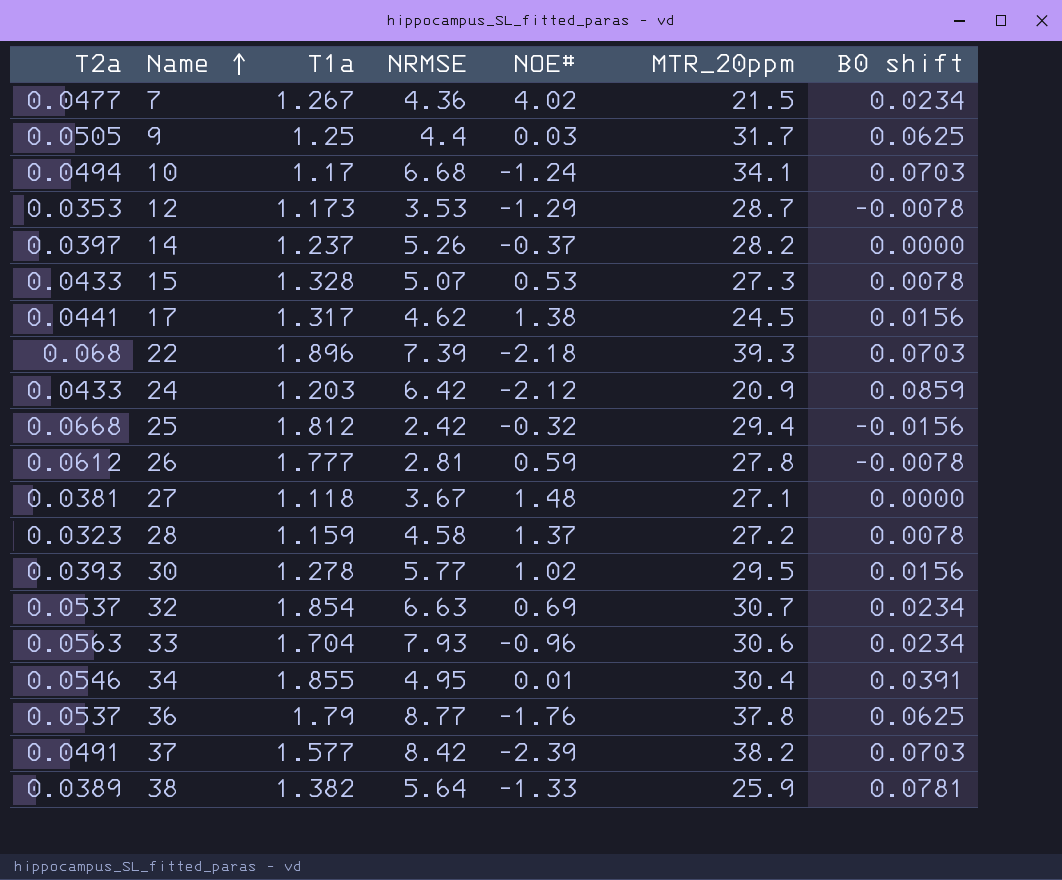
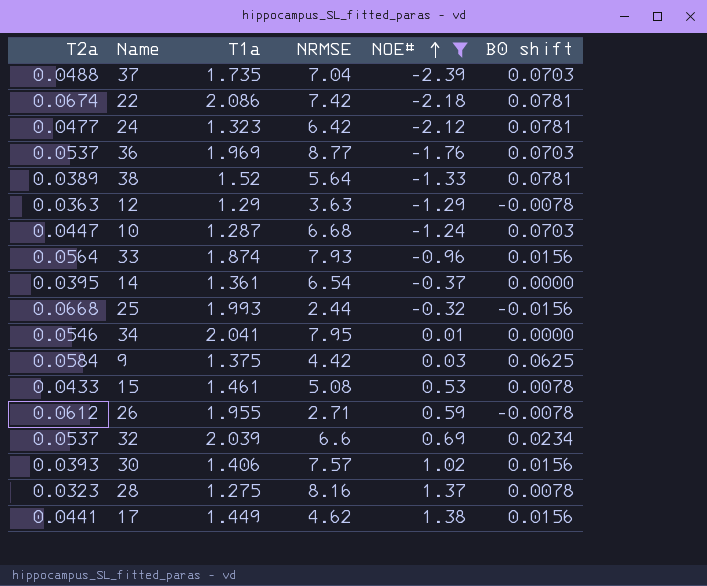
filter: none -> NOE# <= 1.38
row order: Name ascending -> NOE# ascending
column MTR_20ppm | position: 6 -> none
37 | T2a: 0.0491 -> 0.0488
37 | T1a: 1.577 -> 1.735
37 | NRMSE: 8.42 -> 7.04
22 | T2a: 0.068 -> 0.0674
22 | T1a: 1.896 -> 2.086
22 | NRMSE: 7.39 -> 7.42
22 | B0 shift: 0.0703 -> 0.0781
24 | T2a: 0.0433 -> 0.0477
24 | T1a: 1.203 -> 1.323
24 | B0 shift: 0.0859 -> 0.0781
36 | T1a: 1.79 -> 1.969
36 | B0 shift: 0.0625 -> 0.0703
38 | T1a: 1.382 -> 1.52
12 | T2a: 0.0353 -> 0.0363
12 | T1a: 1.173 -> 1.29
12 | NRMSE: 3.53 -> 3.63
10 | T2a: 0.0494 -> 0.0447
10 | T1a: 1.17 -> 1.287
33 | T2a: 0.0563 -> 0.0564
33 | T1a: 1.704 -> 1.874
33 | B0 shift: 0.0234 -> 0.0156
14 | T2a: 0.0397 -> 0.0395
14 | T1a: 1.237 -> 1.361
14 | NRMSE: 5.26 -> 6.54
25 | T1a: 1.812 -> 1.993
25 | NRMSE: 2.42 -> 2.44
34 | T1a: 1.855 -> 2.041
34 | NRMSE: 4.95 -> 7.95
34 | B0 shift: 0.0391 -> 0.0000
9 | T2a: 0.0505 -> 0.0584
9 | T1a: 1.25 -> 1.375
9 | NRMSE: 4.4 -> 4.42
15 | T1a: 1.328 -> 1.461
15 | NRMSE: 5.07 -> 5.08
26 | T1a: 1.777 -> 1.955
26 | NRMSE: 2.81 -> 2.71
32 | T1a: 1.854 -> 2.039
32 | NRMSE: 6.63 -> 6.6
30 | T1a: 1.278 -> 1.406
30 | NRMSE: 5.77 -> 7.57
28 | T1a: 1.159 -> 1.275
28 | NRMSE: 4.58 -> 8.16
17 | T1a: 1.317 -> 1.449

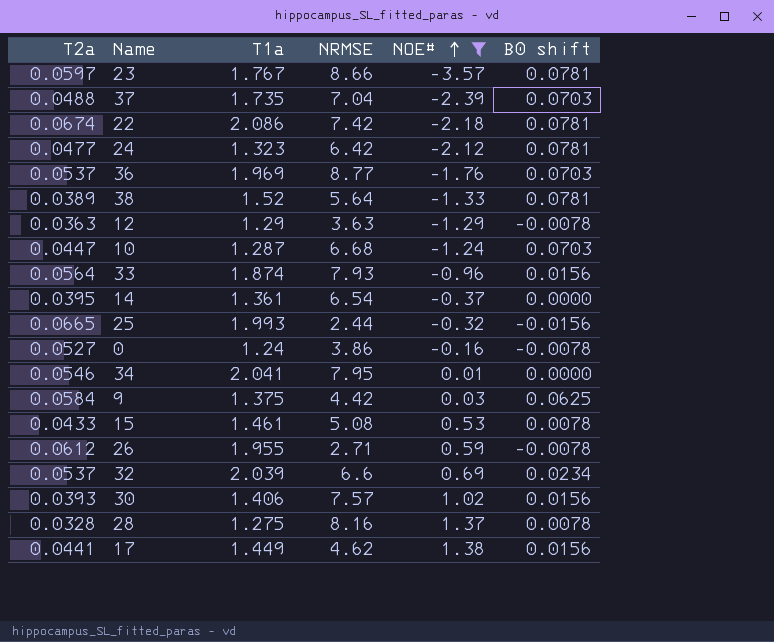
row 23: none -> 0.0597 | 1.767 | 8.66 | -3.57 | 0.0781
25 | T2a: 0.0668 -> 0.0665
row 0: none -> 0.0527 | 1.24 | 3.86 | -0.16 | -0.0078
28 | T2a: 0.0323 -> 0.0328

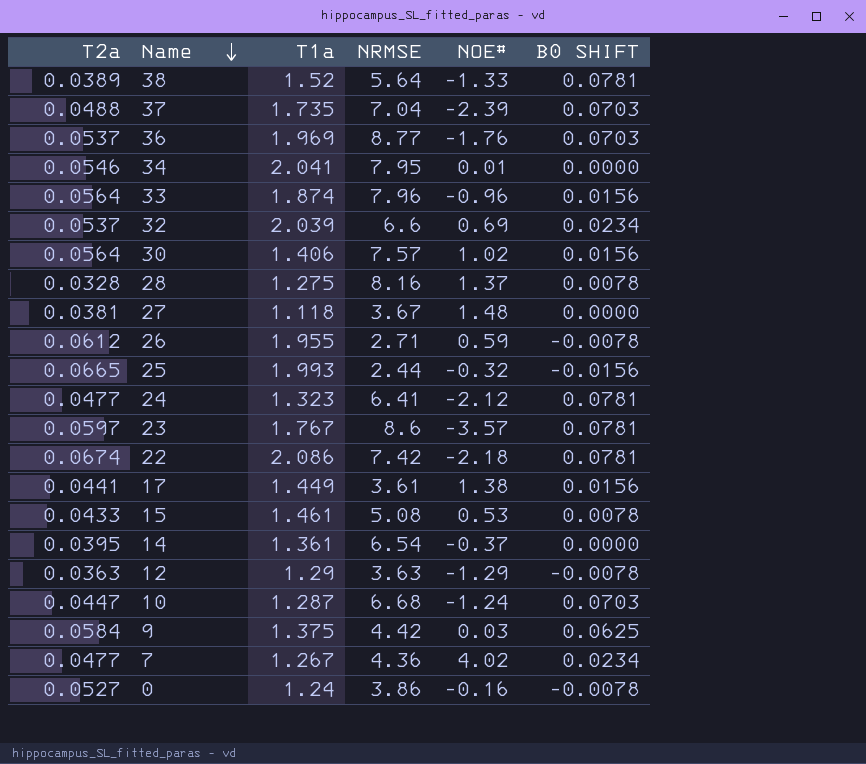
filter: NOE# <= 1.38 -> none
row order: NOE# ascending -> Name descending
column name: B0 shift -> B0 SHIFT
33 | NRMSE: 7.93 -> 7.96
30 | T2a: 0.0393 -> 0.0564
24 | NRMSE: 6.42 -> 6.41
23 | NRMSE: 8.66 -> 8.6
17 | NRMSE: 4.62 -> 3.61

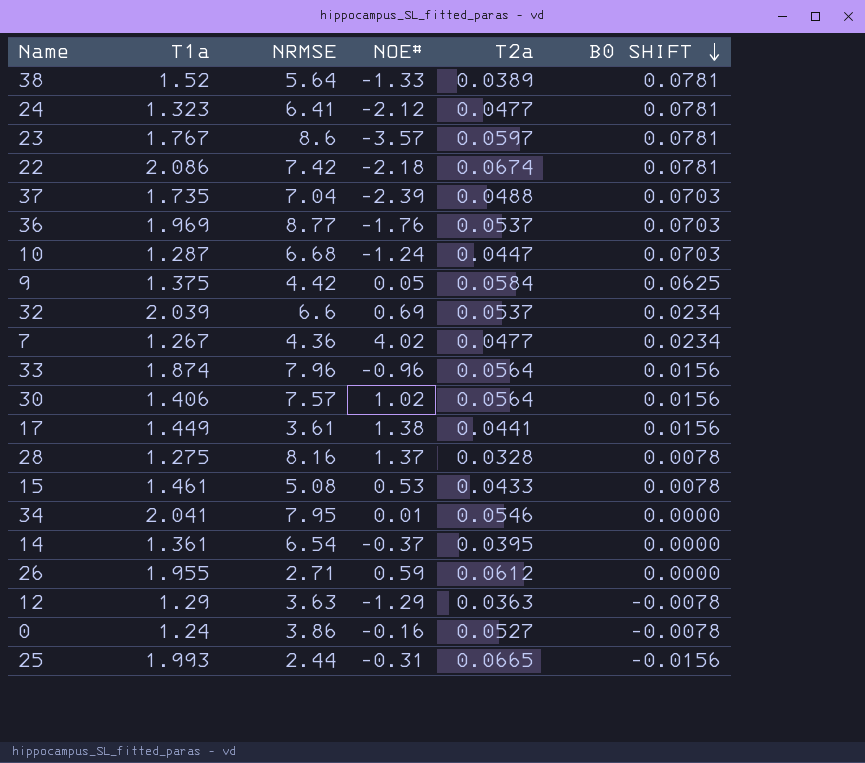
row order: Name descending -> B0 SHIFT descending
column T2a | position: 1 -> 5
row 27: 0.0381 | 1.118 | 3.67 | 1.48 | 0.0000 -> none
9 | NOE#: 0.03 -> 0.05
26 | B0 SHIFT: -0.0078 -> 0.0000
25 | NOE#: -0.32 -> -0.31

